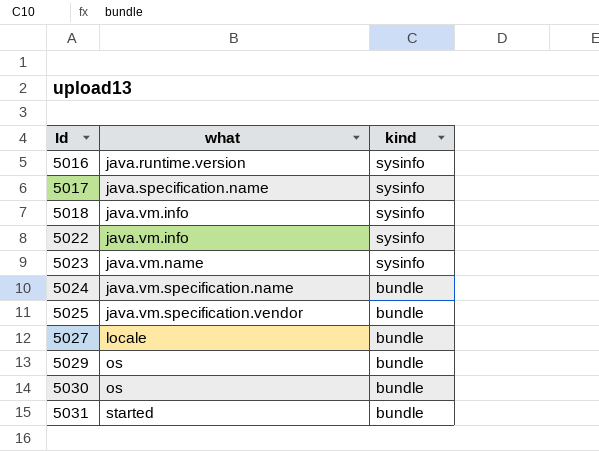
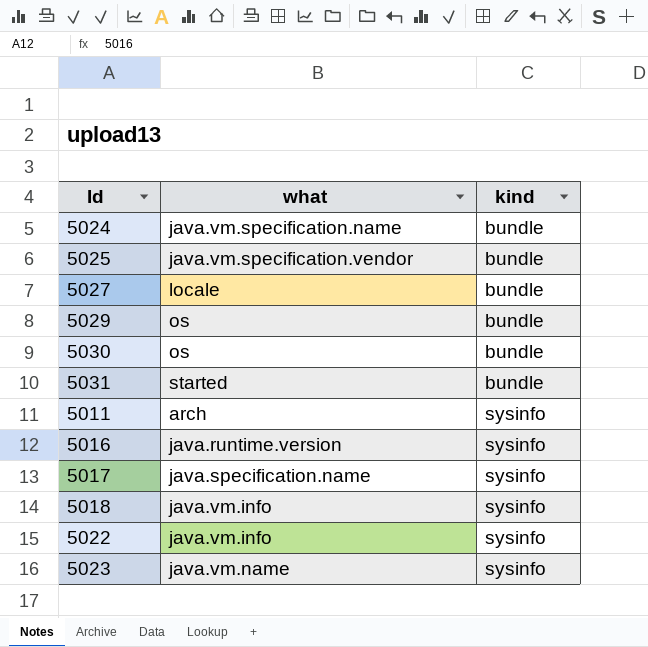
row order: Id ascending -> kind ascending
row 5011: none -> arch | sysinfo

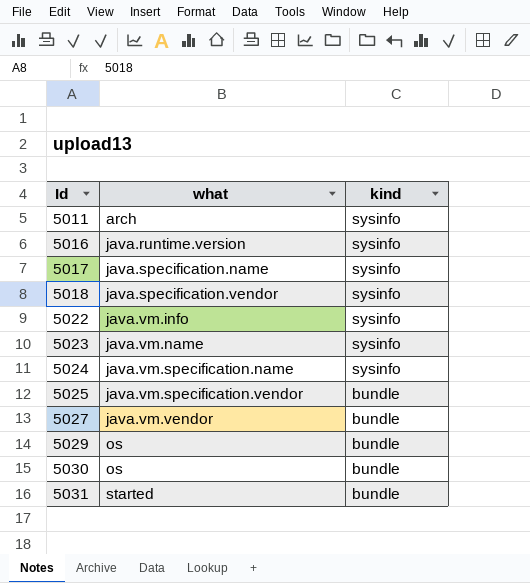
row order: kind ascending -> Id ascending
5018 | what: java.vm.info -> java.specification.vendor
5024 | kind: bundle -> sysinfo
5027 | what: locale -> java.vm.vendor

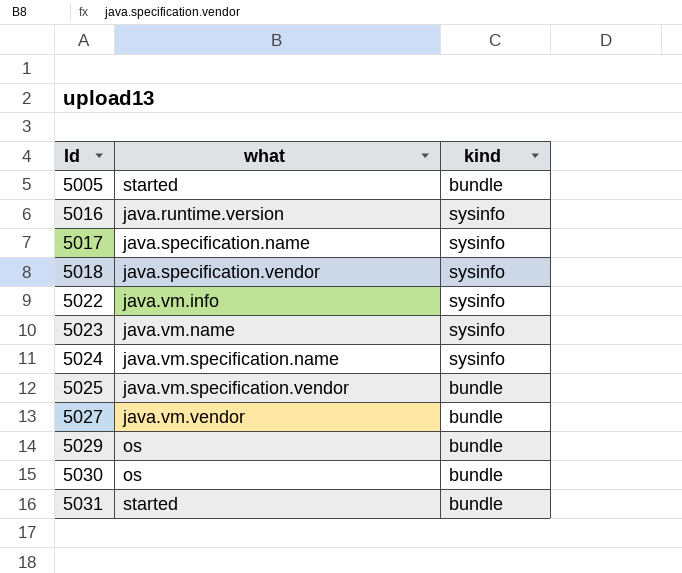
row 5011: arch | sysinfo -> none
row 5005: none -> started | bundle

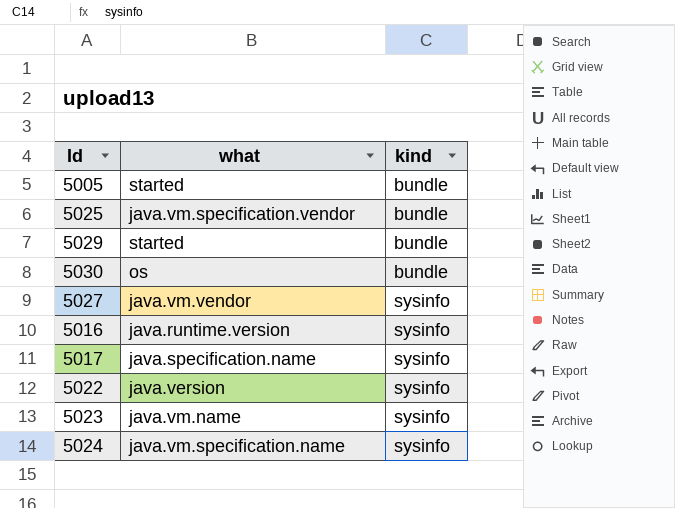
row order: Id ascending -> kind ascending
row 5018: java.specification.vendor | sysinfo -> none
row 5031: started | bundle -> none
5029 | what: os -> started
5027 | kind: bundle -> sysinfo
5022 | what: java.vm.info -> java.version

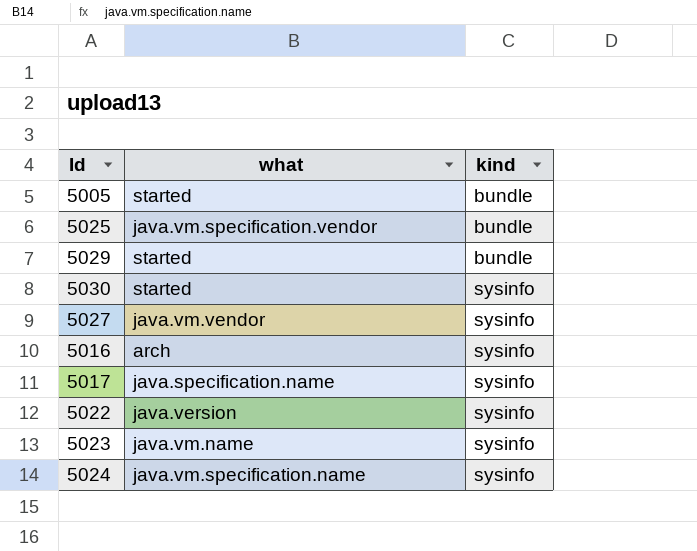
5030 | what: os -> started
5030 | kind: bundle -> sysinfo
5016 | what: java.runtime.version -> arch

